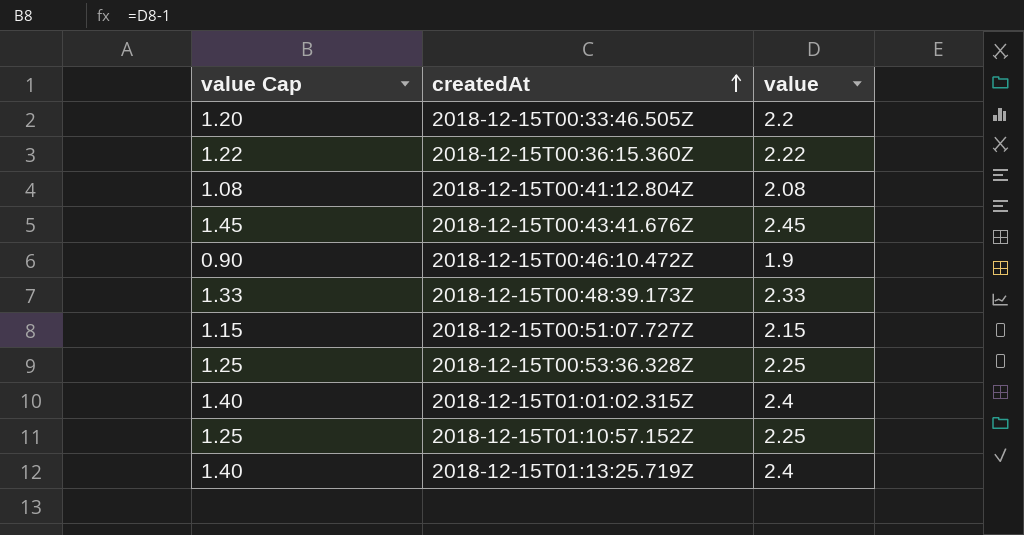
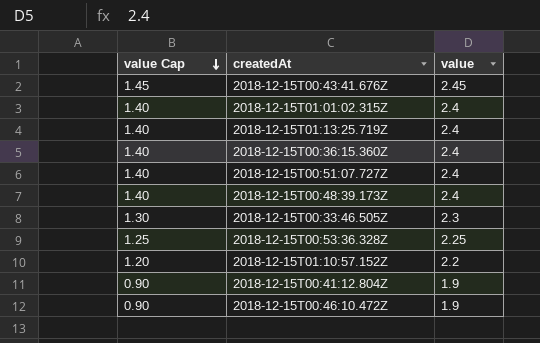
row order: createdAt ascending -> value Cap descending
2018-12-15T00:36:15.360Z | value Cap: 1.22 -> 1.40
2018-12-15T00:36:15.360Z | value: 2.22 -> 2.4
2018-12-15T00:51:07.727Z | value Cap: 1.15 -> 1.40
2018-12-15T00:51:07.727Z | value: 2.15 -> 2.4
2018-12-15T00:48:39.173Z | value Cap: 1.33 -> 1.40
2018-12-15T00:48:39.173Z | value: 2.33 -> 2.4
2018-12-15T00:33:46.505Z | value Cap: 1.20 -> 1.30
2018-12-15T00:33:46.505Z | value: 2.2 -> 2.3
2018-12-15T01:10:57.152Z | value Cap: 1.25 -> 1.20
2018-12-15T01:10:57.152Z | value: 2.25 -> 2.2
2018-12-15T00:41:12.804Z | value Cap: 1.08 -> 0.90
2018-12-15T00:41:12.804Z | value: 2.08 -> 1.9

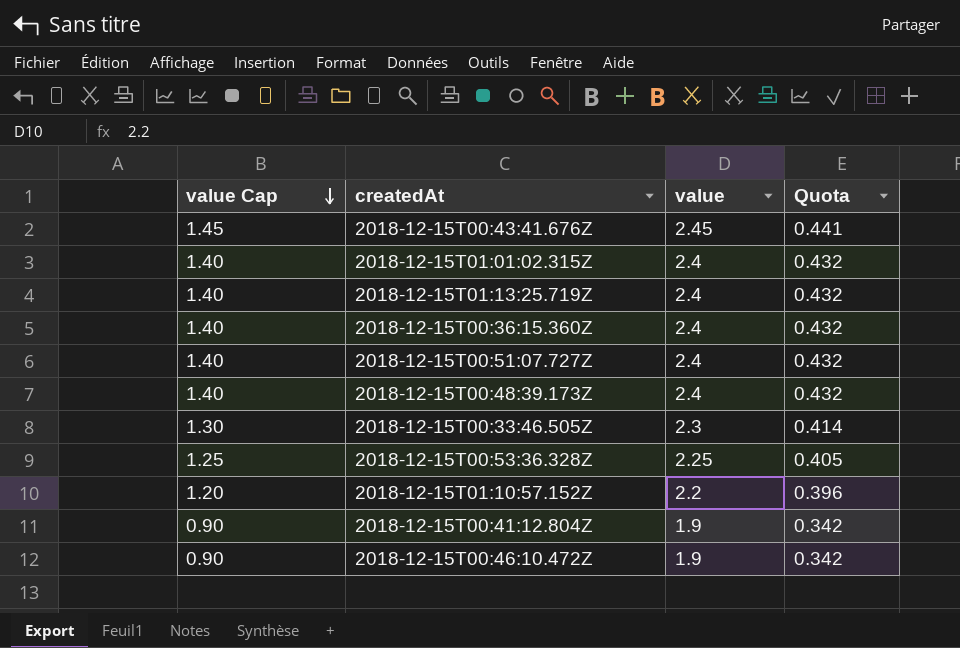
column Quota | formula: none -> [value] * 0.18

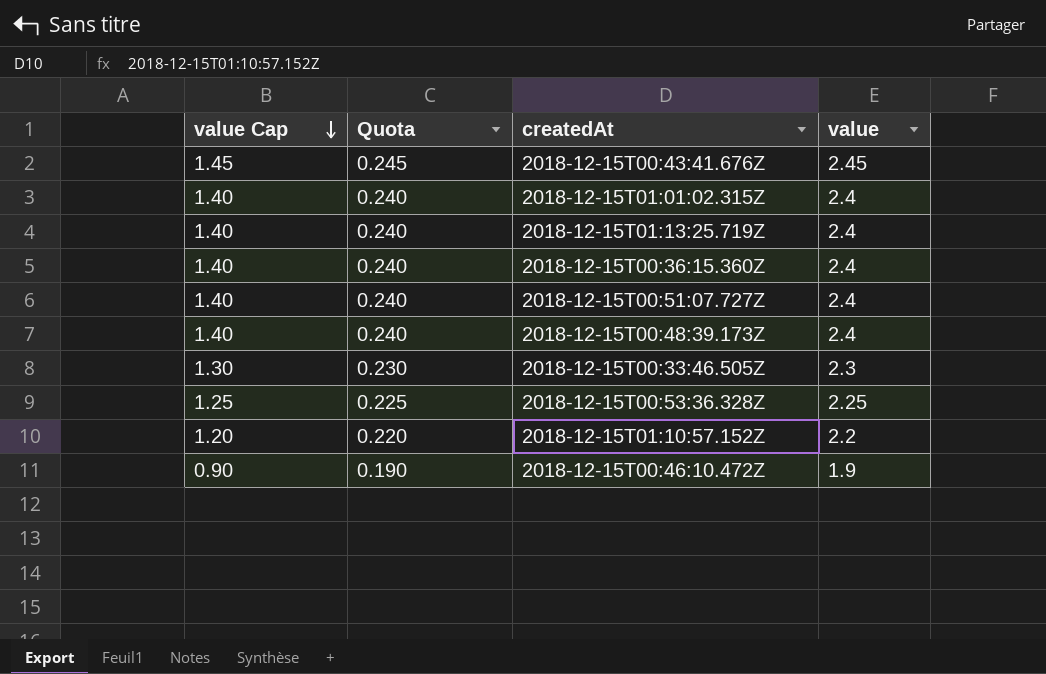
column Quota | formula: [value] * 0.18 -> [value] * 0.1
column Quota | position: 4 -> 2
row 2018-12-15T00:41:12.804Z: 0.90 | 1.9 | 0.342 -> none

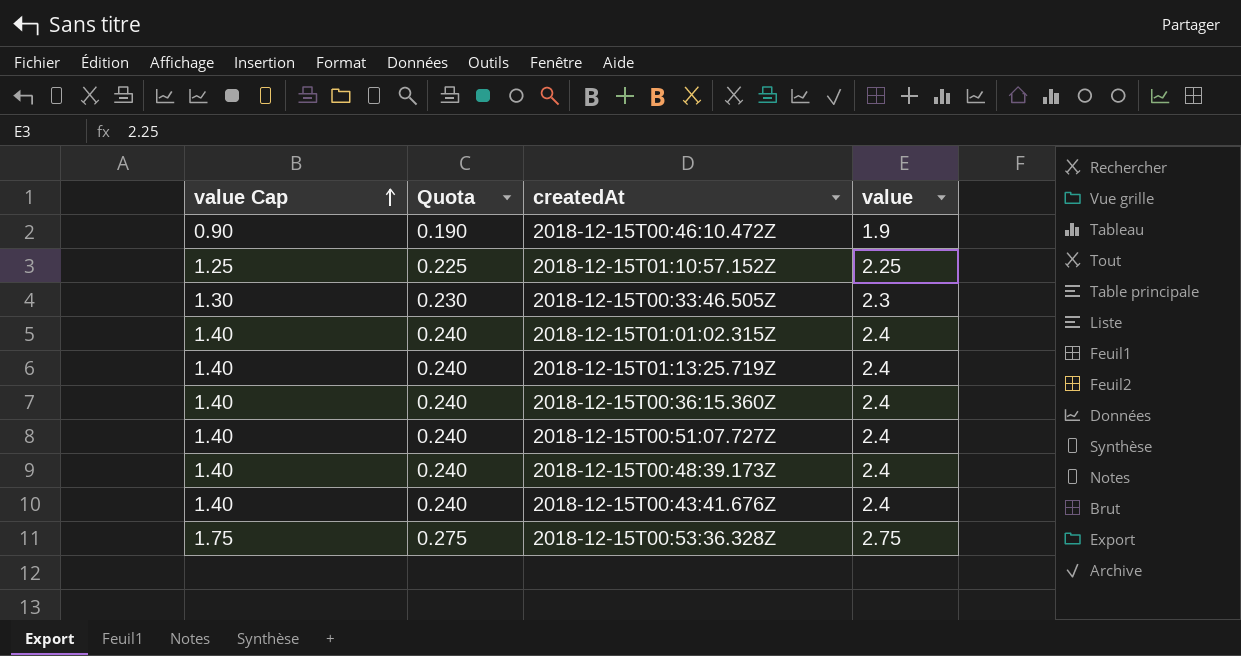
row order: value Cap descending -> value Cap ascending
2018-12-15T01:10:57.152Z | value Cap: 1.20 -> 1.25
2018-12-15T01:10:57.152Z | Quota: 0.220 -> 0.225
2018-12-15T01:10:57.152Z | value: 2.2 -> 2.25
2018-12-15T00:43:41.676Z | value Cap: 1.45 -> 1.40
2018-12-15T00:43:41.676Z | Quota: 0.245 -> 0.240
2018-12-15T00:43:41.676Z | value: 2.45 -> 2.4
2018-12-15T00:53:36.328Z | value Cap: 1.25 -> 1.75
2018-12-15T00:53:36.328Z | Quota: 0.225 -> 0.275
2018-12-15T00:53:36.328Z | value: 2.25 -> 2.75

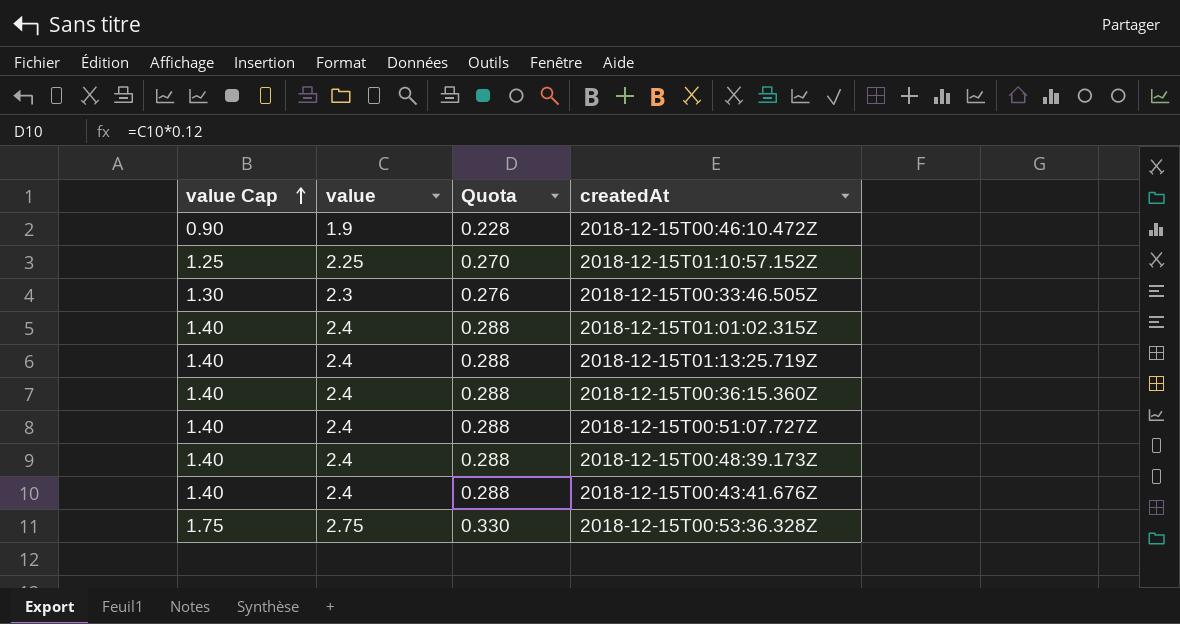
column value | position: 4 -> 2
column Quota | formula: [value] * 0.1 -> [value] * 0.12

